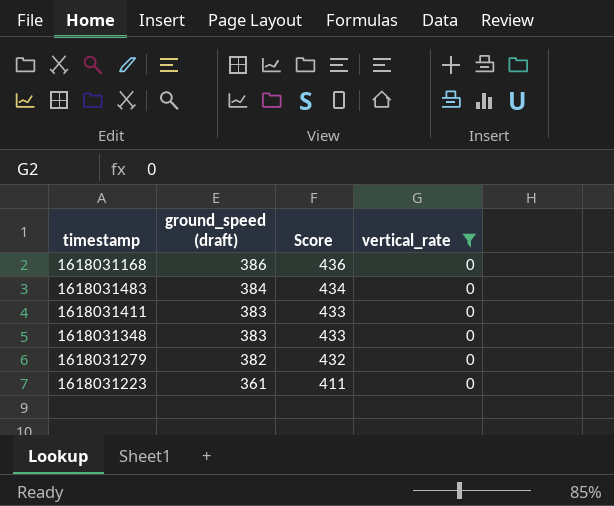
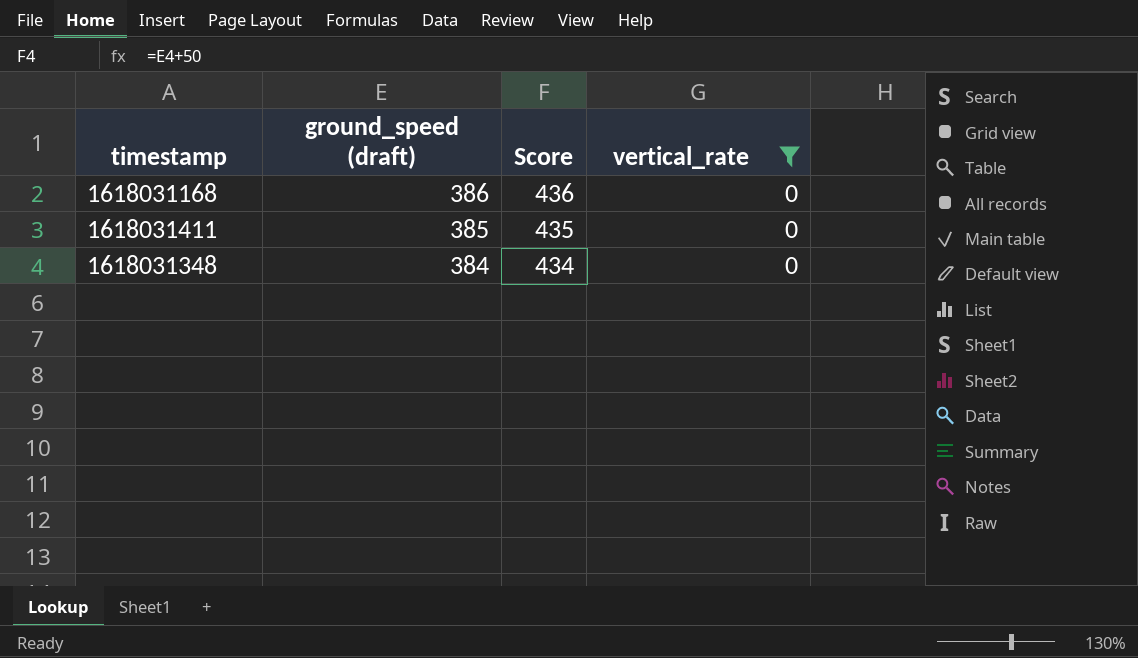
row 1618031483: 384 | 434 | 0 -> none
row 1618031279: 382 | 432 | 0 -> none
row 1618031223: 361 | 411 | 0 -> none
1618031411 | ground_speed (draft): 383 -> 385
1618031411 | Score: 433 -> 435
1618031348 | ground_speed (draft): 383 -> 384
1618031348 | Score: 433 -> 434

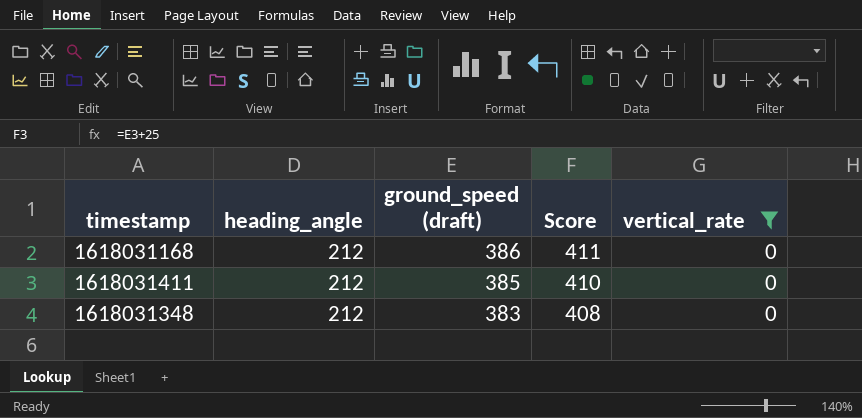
column heading_angle | position: none -> 2
column Score | formula: [ground_speed (draft)] + 50 -> [ground_speed (draft)] + 25
1618031348 | ground_speed (draft): 384 -> 383

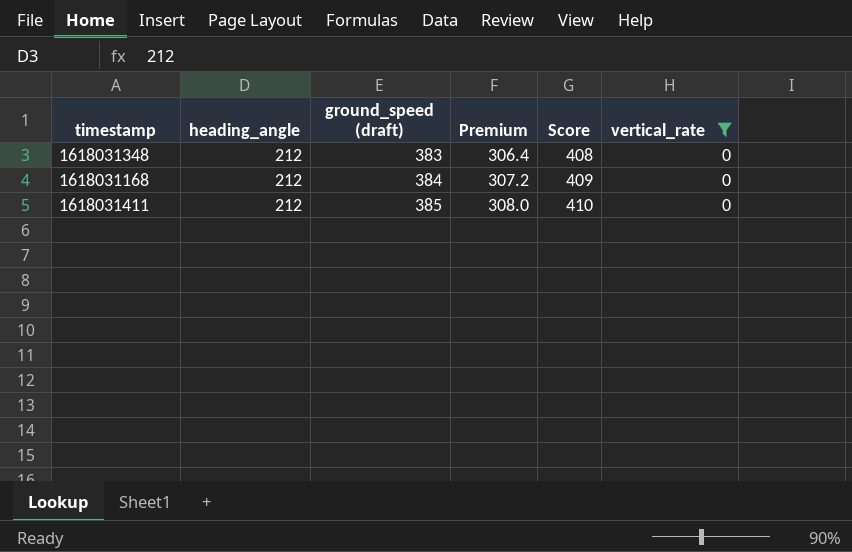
row order: ground_speed (draft) descending -> ground_speed (draft) ascending
column Premium | formula: none -> [ground_speed (draft)] * 0.8
1618031168 | ground_speed (draft): 386 -> 384
1618031168 | Score: 411 -> 409

